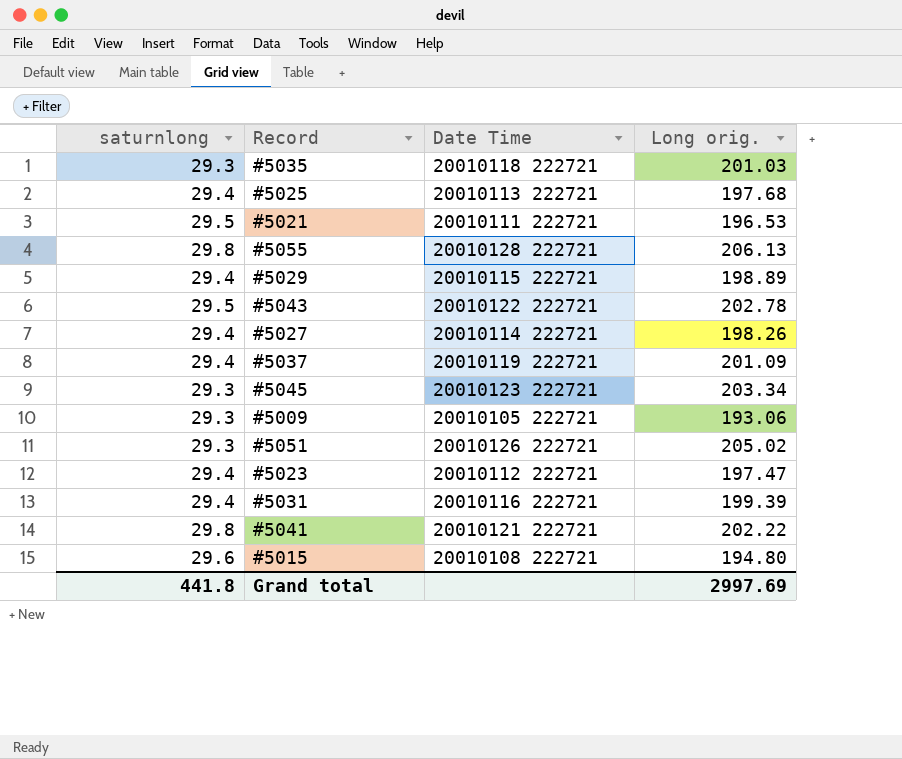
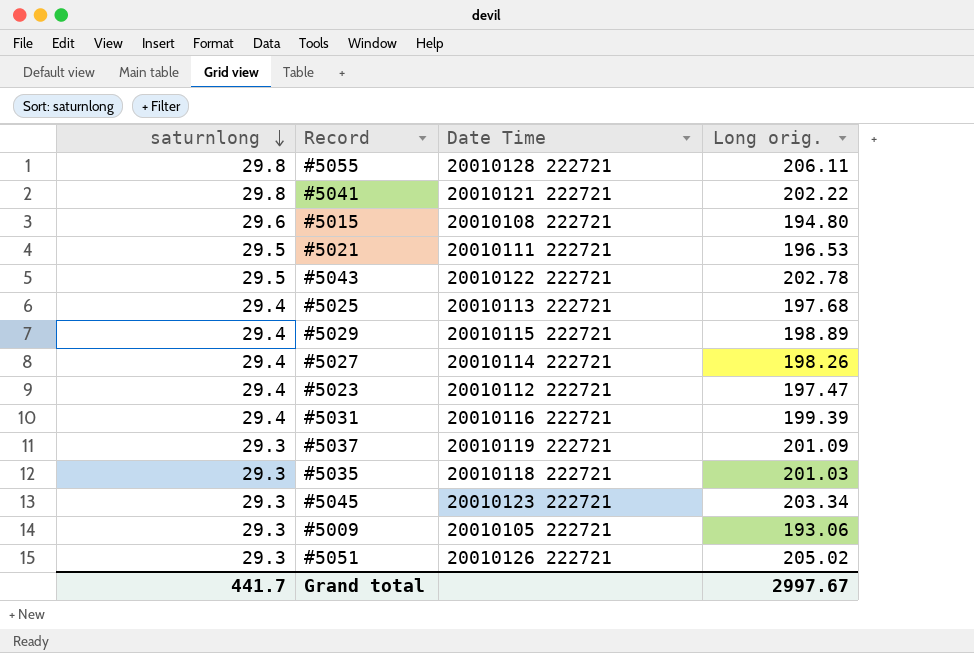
row order: none -> saturnlong descending
#5055 | Long orig.: 206.13 -> 206.11
#5037 | saturnlong: 29.4 -> 29.3
Grand total | saturnlong: 441.8 -> 441.7
Grand total | Long orig.: 2997.69 -> 2997.67

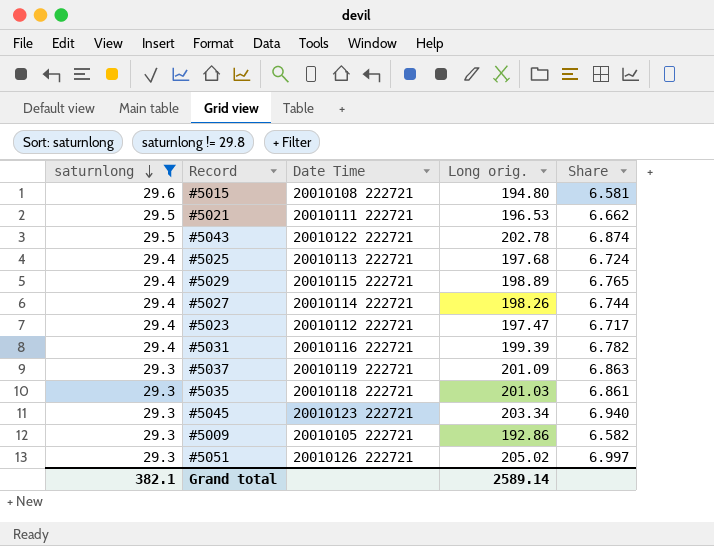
filter: none -> saturnlong != 29.8
column Share | formula: none -> [Long orig.] / [saturnlong]
#5009 | Long orig.: 193.06 -> 192.86
Grand total | saturnlong: 441.7 -> 382.1
Grand total | Long orig.: 2997.67 -> 2589.14

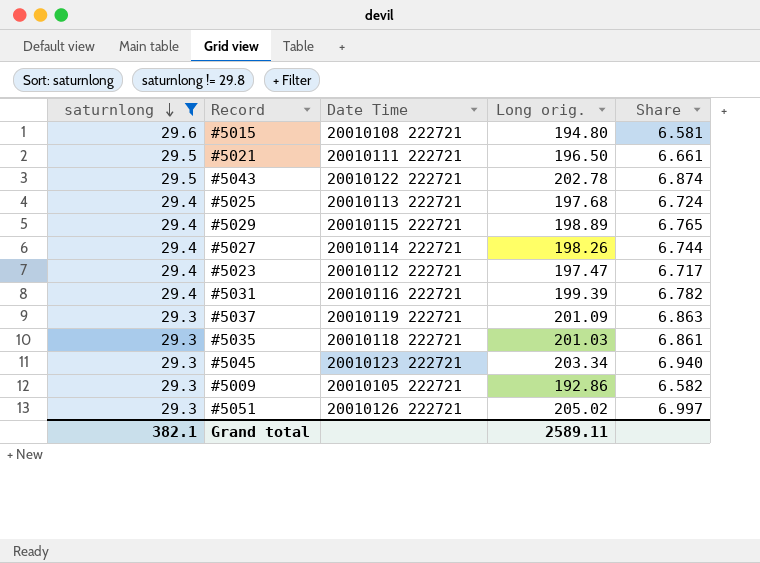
#5021 | Long orig.: 196.53 -> 196.50
#5021 | Share: 6.662 -> 6.661
Grand total | Long orig.: 2589.14 -> 2589.11

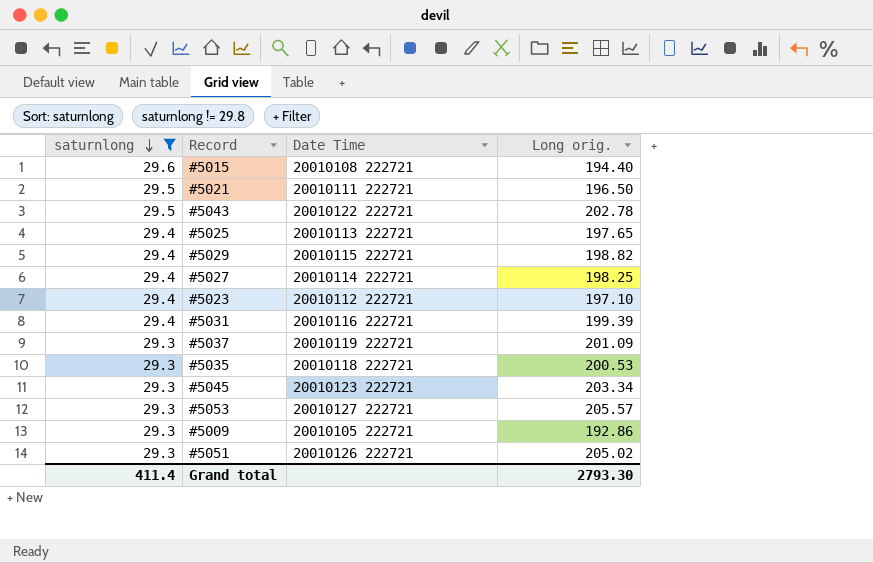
column Share | formula: [Long orig.] / [saturnlong] -> none
#5015 | Long orig.: 194.80 -> 194.40
#5025 | Long orig.: 197.68 -> 197.65
#5029 | Long orig.: 198.89 -> 198.82
#5027 | Long orig.: 198.26 -> 198.25
#5023 | Long orig.: 197.47 -> 197.10
#5035 | Long orig.: 201.03 -> 200.53
row #5053: none -> 29.3 | 20010127 222721 | 205.57
Grand total | saturnlong: 382.1 -> 411.4
Grand total | Long orig.: 2589.11 -> 2793.30

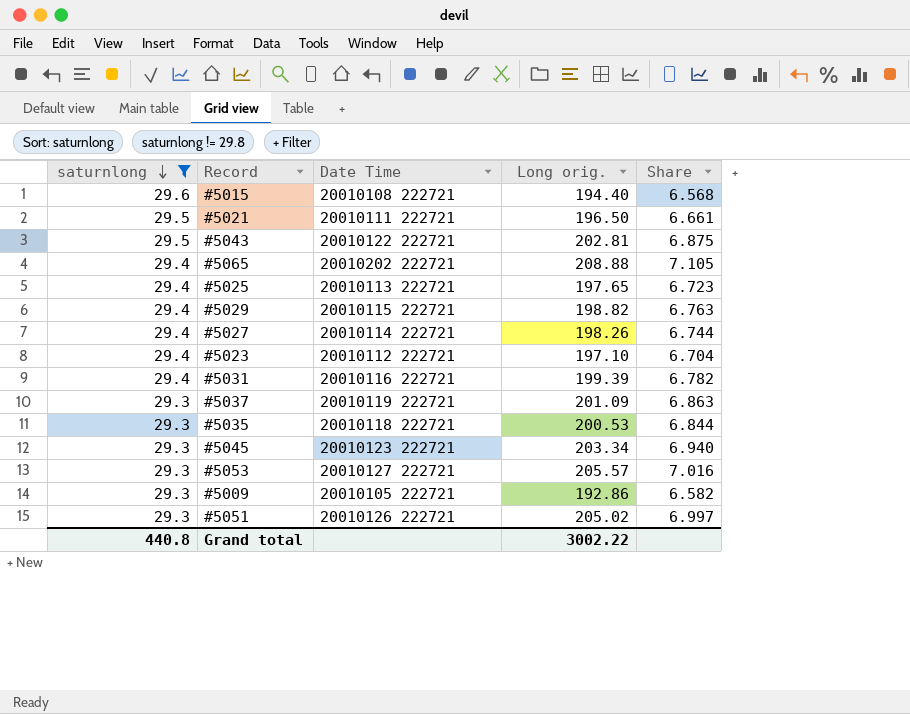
column Share | formula: none -> [Long orig.] / [saturnlong]
#5043 | Long orig.: 202.78 -> 202.81
row #5065: none -> 29.4 | 20010202 222721 | 208.88 | 7.105
#5027 | Long orig.: 198.25 -> 198.26
Grand total | saturnlong: 411.4 -> 440.8
Grand total | Long orig.: 2793.30 -> 3002.22

